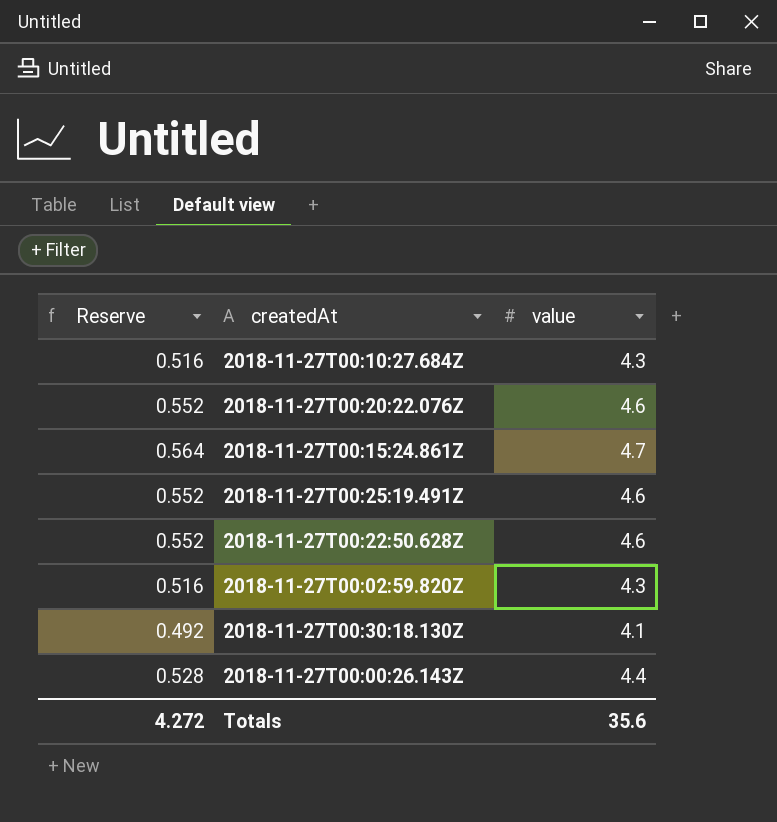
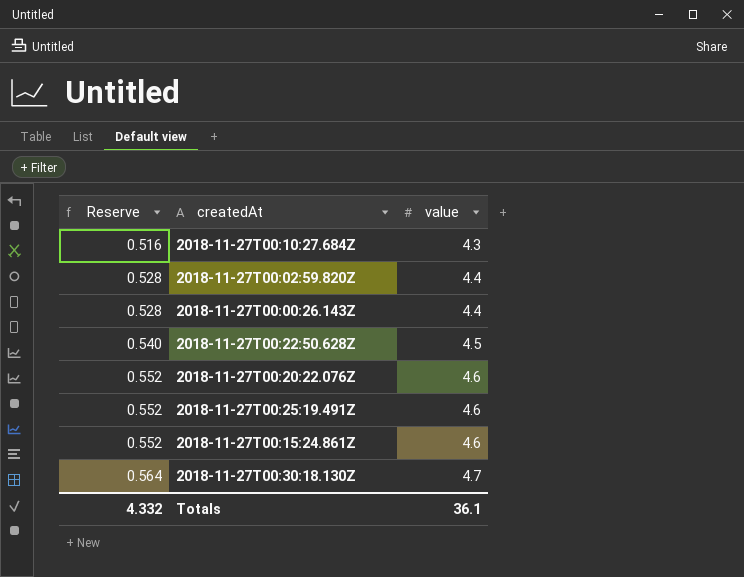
row order: none -> Reserve ascending
2018-11-27T00:02:59.820Z | Reserve: 0.516 -> 0.528
2018-11-27T00:02:59.820Z | value: 4.3 -> 4.4
2018-11-27T00:22:50.628Z | Reserve: 0.552 -> 0.540
2018-11-27T00:22:50.628Z | value: 4.6 -> 4.5
2018-11-27T00:15:24.861Z | Reserve: 0.564 -> 0.552
2018-11-27T00:15:24.861Z | value: 4.7 -> 4.6
2018-11-27T00:30:18.130Z | Reserve: 0.492 -> 0.564
2018-11-27T00:30:18.130Z | value: 4.1 -> 4.7
Totals | Reserve: 4.272 -> 4.332
Totals | value: 35.6 -> 36.1

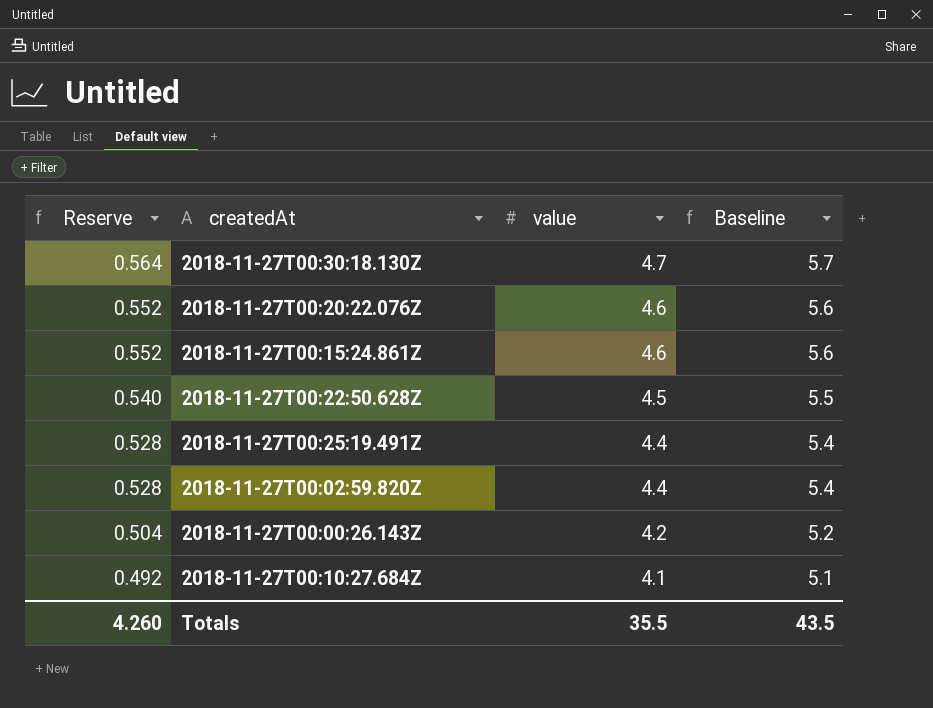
row order: Reserve ascending -> Reserve descending
column Baseline | formula: none -> [value] + 1
2018-11-27T00:25:19.491Z | Reserve: 0.552 -> 0.528
2018-11-27T00:25:19.491Z | value: 4.6 -> 4.4
2018-11-27T00:00:26.143Z | Reserve: 0.528 -> 0.504
2018-11-27T00:00:26.143Z | value: 4.4 -> 4.2
2018-11-27T00:10:27.684Z | Reserve: 0.516 -> 0.492
2018-11-27T00:10:27.684Z | value: 4.3 -> 4.1
Totals | Reserve: 4.332 -> 4.260
Totals | value: 36.1 -> 35.5

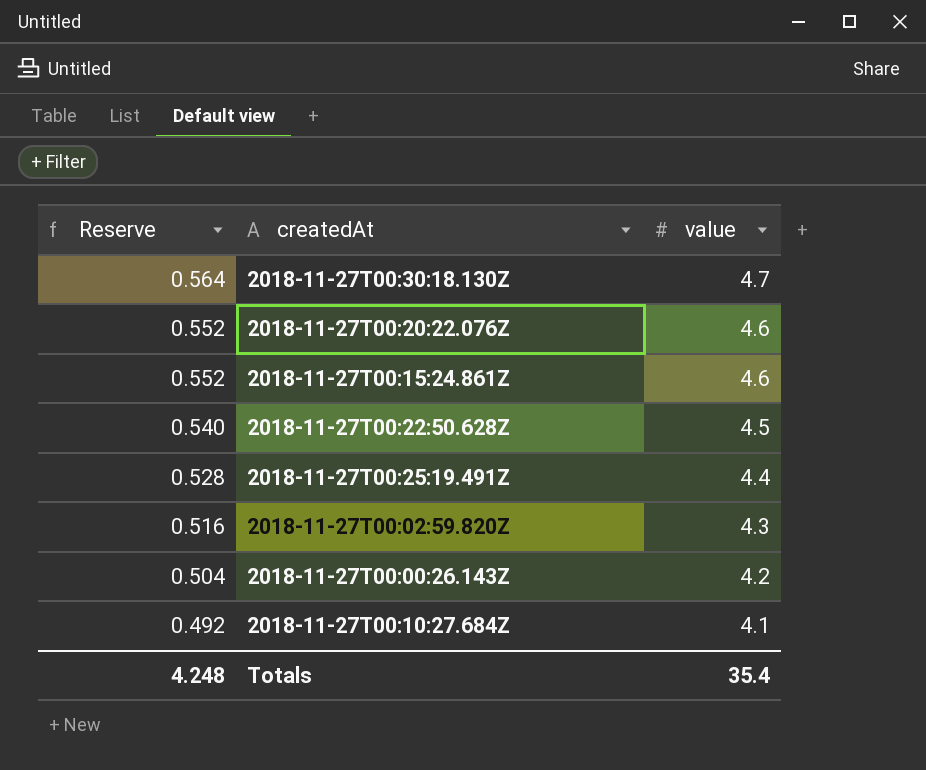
column Baseline | formula: [value] + 1 -> none
2018-11-27T00:02:59.820Z | Reserve: 0.528 -> 0.516
2018-11-27T00:02:59.820Z | value: 4.4 -> 4.3
Totals | Reserve: 4.260 -> 4.248
Totals | value: 35.5 -> 35.4

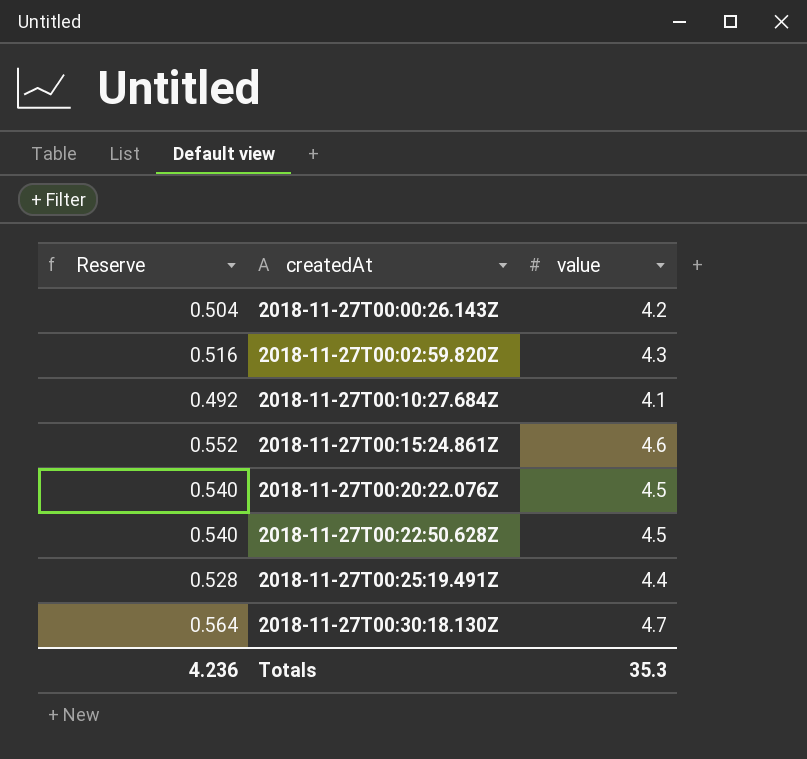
row order: Reserve descending -> createdAt ascending
2018-11-27T00:20:22.076Z | Reserve: 0.552 -> 0.540
2018-11-27T00:20:22.076Z | value: 4.6 -> 4.5
Totals | Reserve: 4.248 -> 4.236
Totals | value: 35.4 -> 35.3

